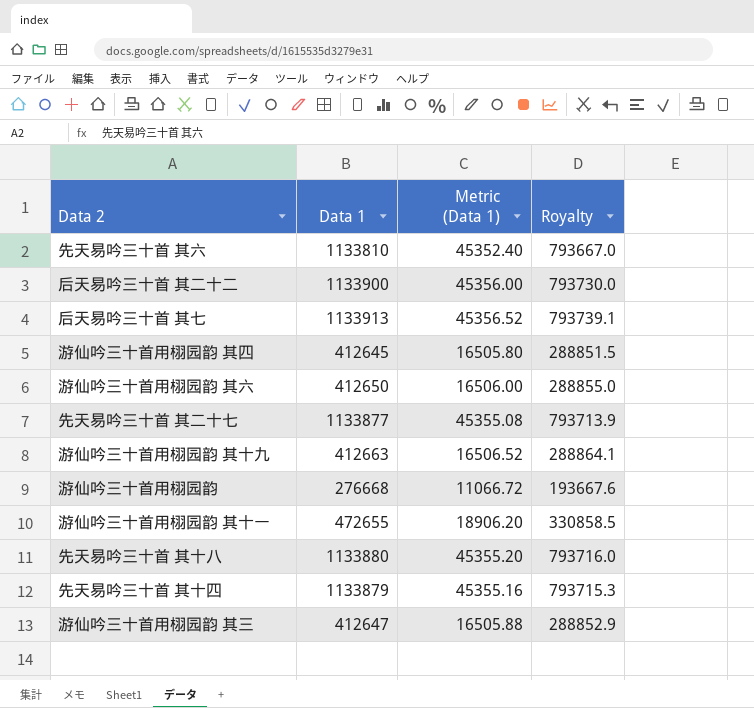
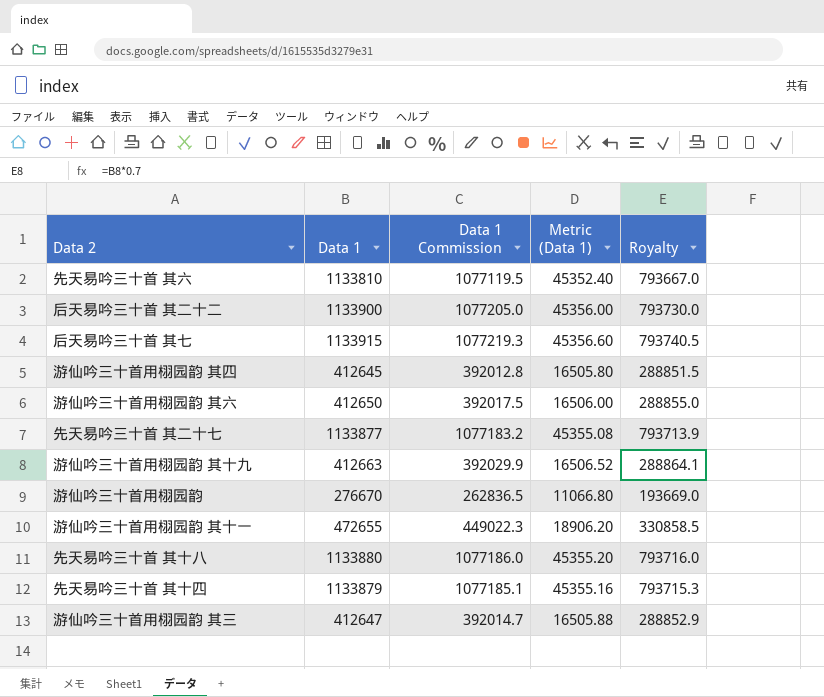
column Data 1 Commission | formula: none -> [Data 1] * 0.95
后天易吟三十首 其七 | Data 1: 1133913 -> 1133915
后天易吟三十首 其七 | Metric (Data 1): 45356.52 -> 45356.60
后天易吟三十首 其七 | Royalty: 793739.1 -> 793740.5
游仙吟三十首用栩园韵 | Data 1: 276668 -> 276670
游仙吟三十首用栩园韵 | Metric (Data 1): 11066.72 -> 11066.80
游仙吟三十首用栩园韵 | Royalty: 193667.6 -> 193669.0

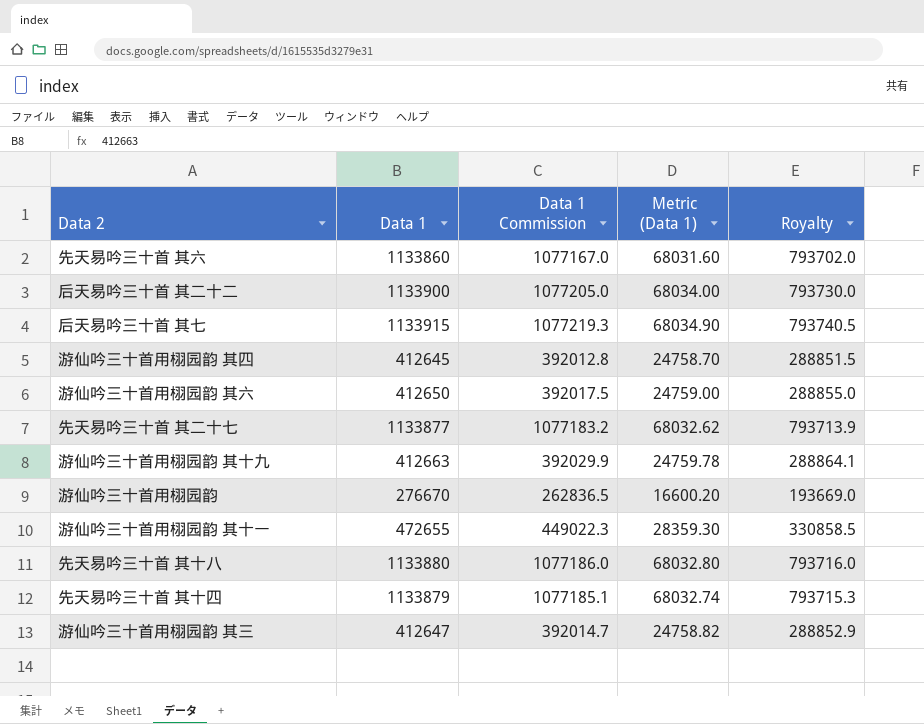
column Metric (Data 1) | formula: [Data 1] * 0.04 -> [Data 1] * 0.06
先天易吟三十首 其六 | Data 1: 1133810 -> 1133860
先天易吟三十首 其六 | Data 1 Commission: 1077119.5 -> 1077167.0
先天易吟三十首 其六 | Royalty: 793667.0 -> 793702.0

